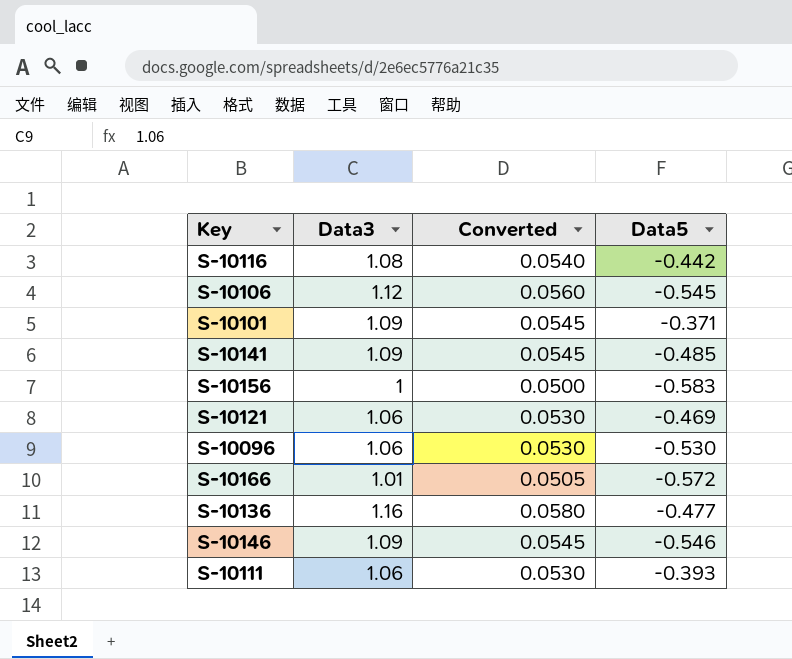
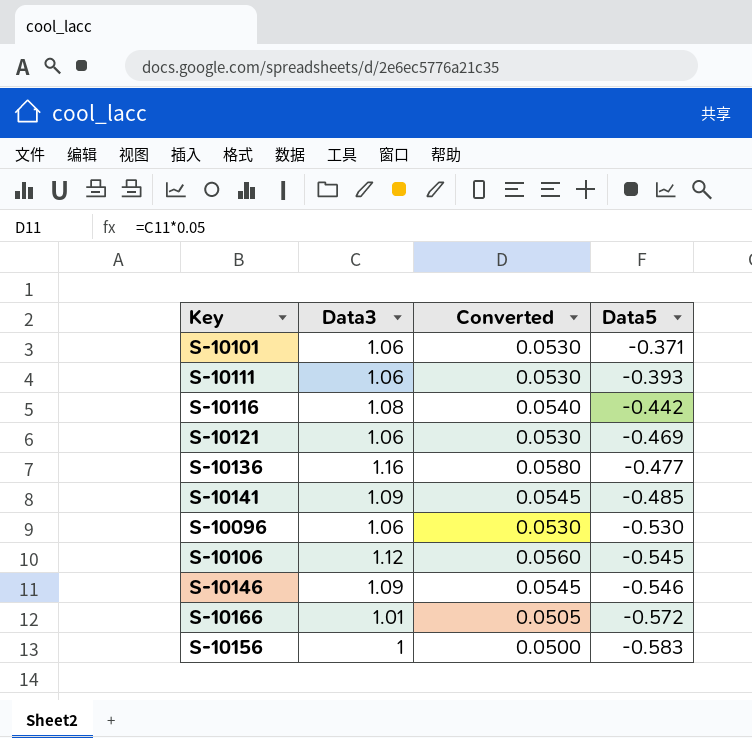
row order: none -> Data5 descending
S-10101 | Data3: 1.09 -> 1.06
S-10101 | Converted: 0.0545 -> 0.0530

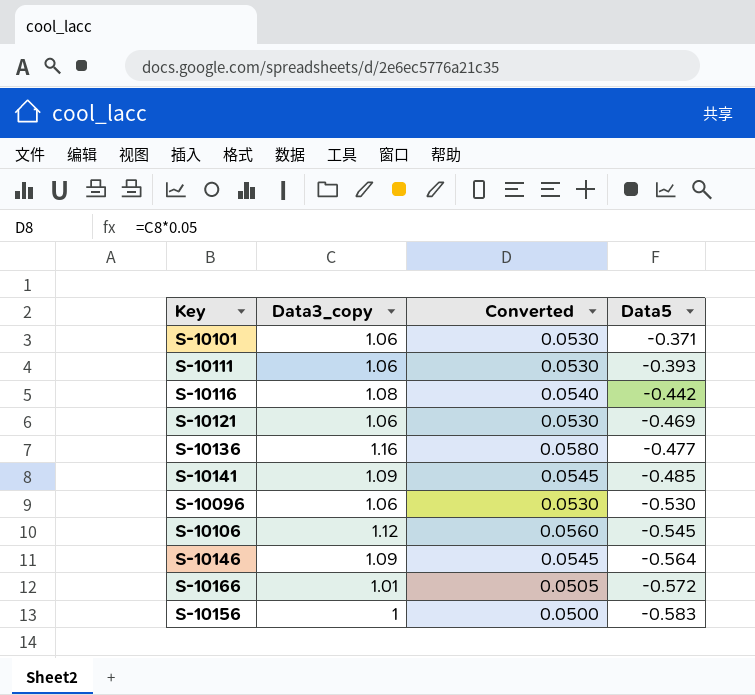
column name: Data3 -> Data3_copy
S-10146 | Data5: -0.546 -> -0.564

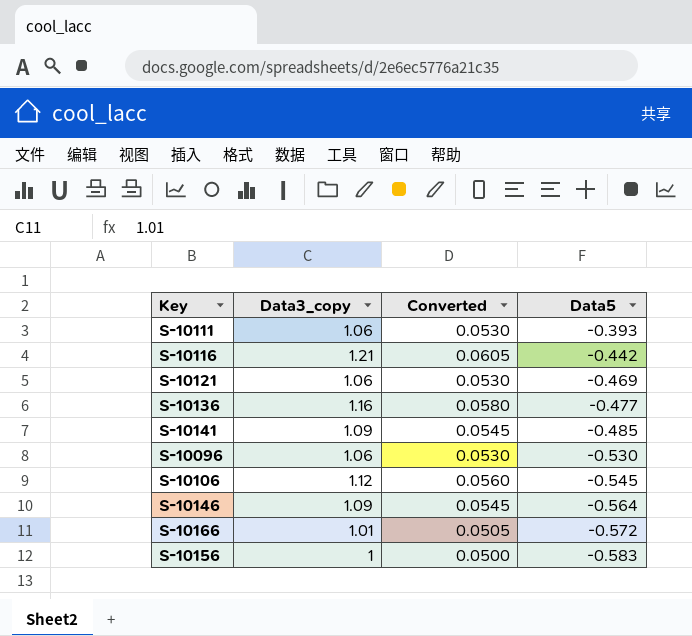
row S-10101: 1.06 | 0.0530 | -0.371 -> none
S-10116 | Data3_copy: 1.08 -> 1.21
S-10116 | Converted: 0.0540 -> 0.0605

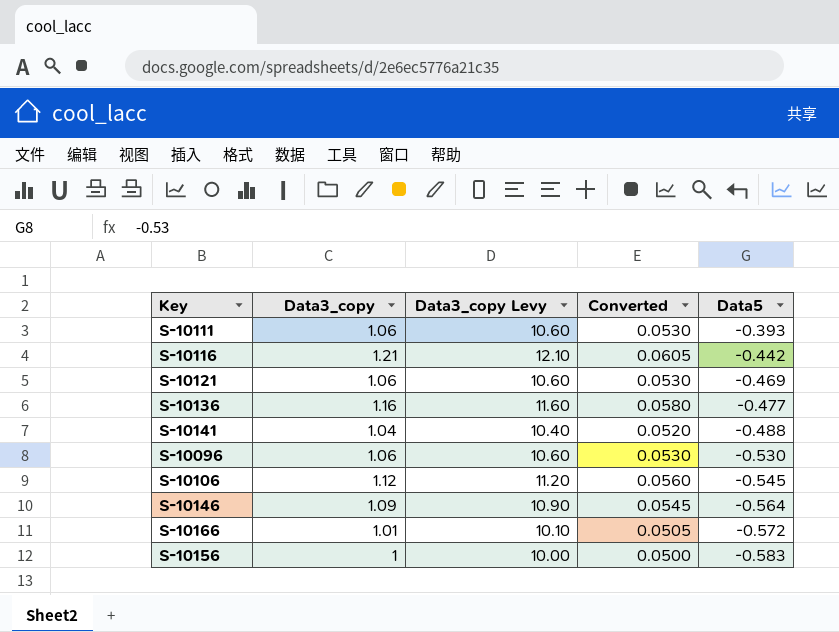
column Data3_copy Levy | formula: none -> [Data3_copy] * 10
S-10141 | Data3_copy: 1.09 -> 1.04
S-10141 | Converted: 0.0545 -> 0.0520
S-10141 | Data5: -0.485 -> -0.488

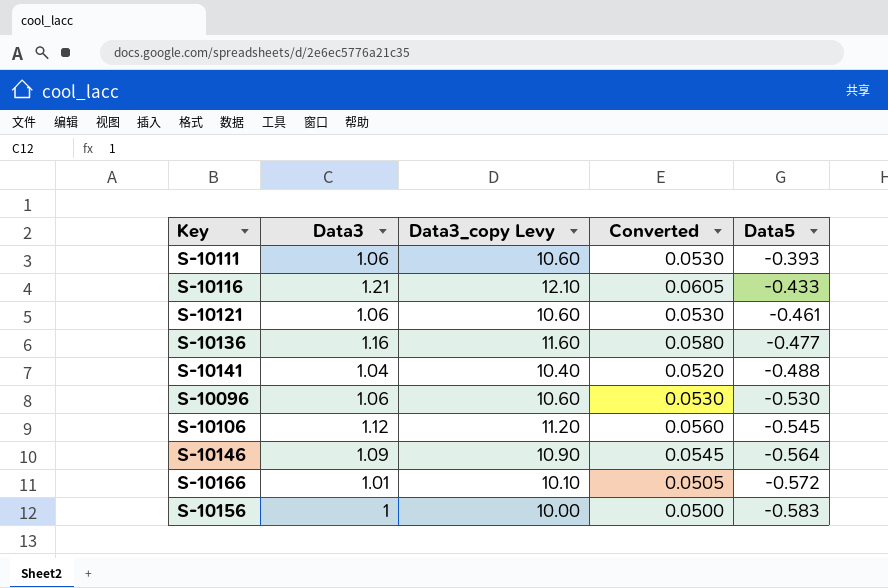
column name: Data3_copy -> Data3
S-10116 | Data5: -0.442 -> -0.433
S-10121 | Data5: -0.469 -> -0.461

